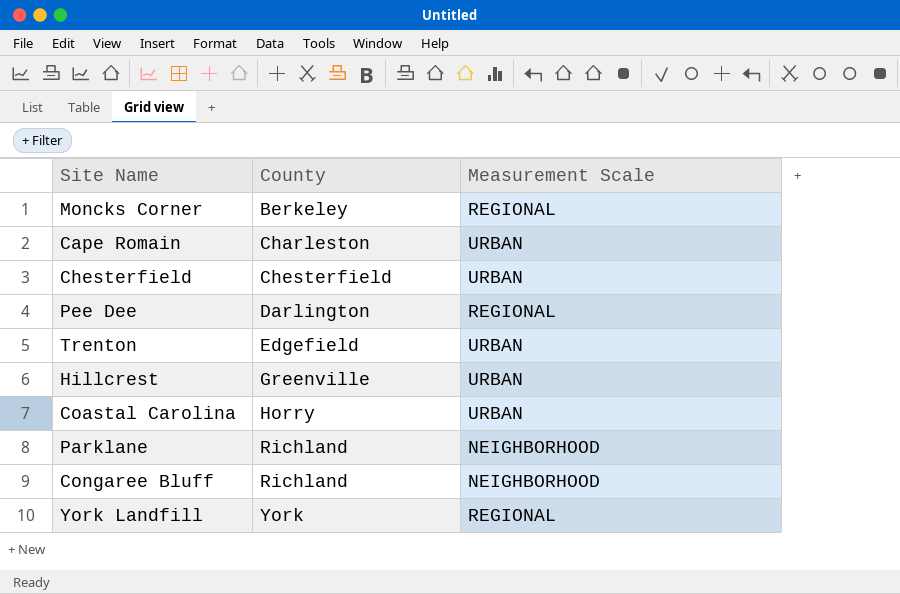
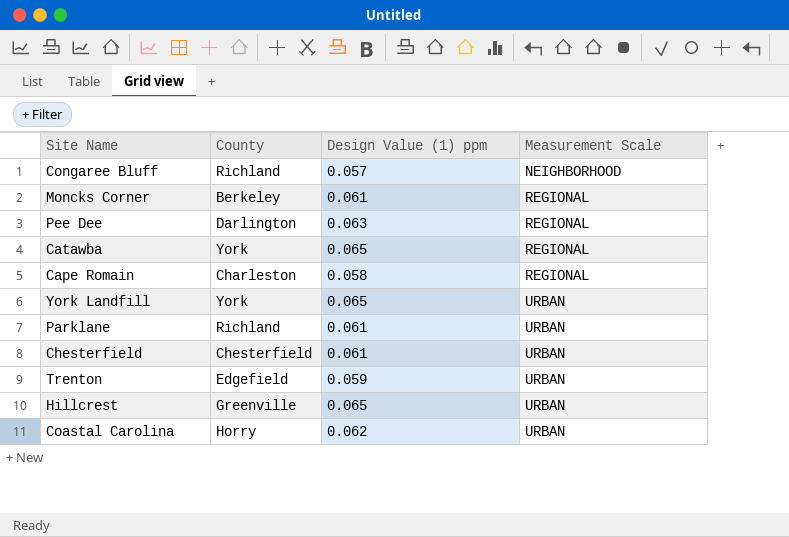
row order: County ascending -> Measurement Scale ascending
column Design Value (1) ppm | position: none -> 3
row Catawba: none -> York | 0.065 | REGIONAL
Cape Romain | Measurement Scale: URBAN -> REGIONAL
York Landfill | Measurement Scale: REGIONAL -> URBAN
Parklane | Measurement Scale: NEIGHBORHOOD -> URBAN

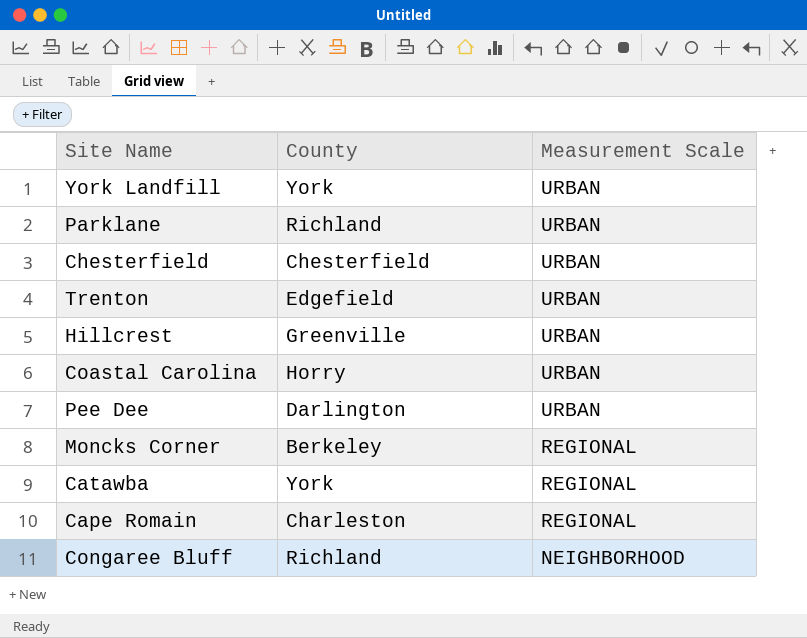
row order: Measurement Scale ascending -> Measurement Scale descending
column Design Value (1) ppm | position: 3 -> none
Pee Dee | Measurement Scale: REGIONAL -> URBAN

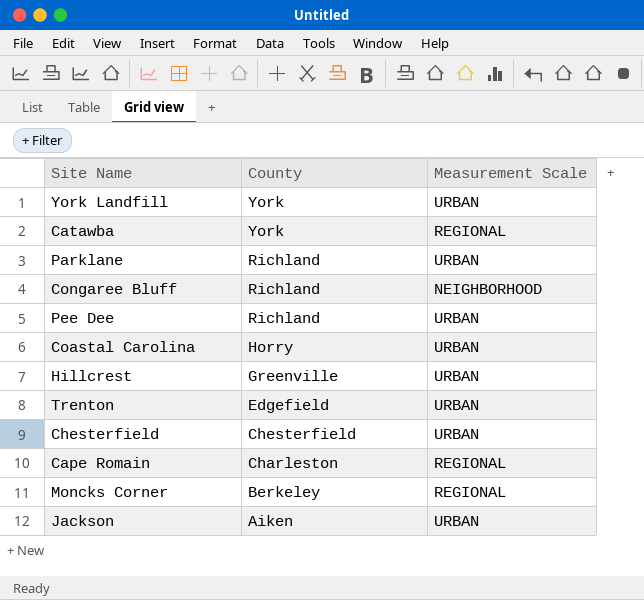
row order: Measurement Scale descending -> County descending
Pee Dee | County: Darlington -> Richland
row Jackson: none -> Aiken | URBAN

